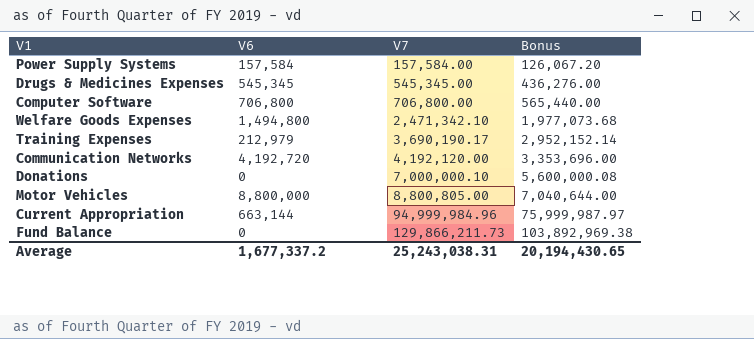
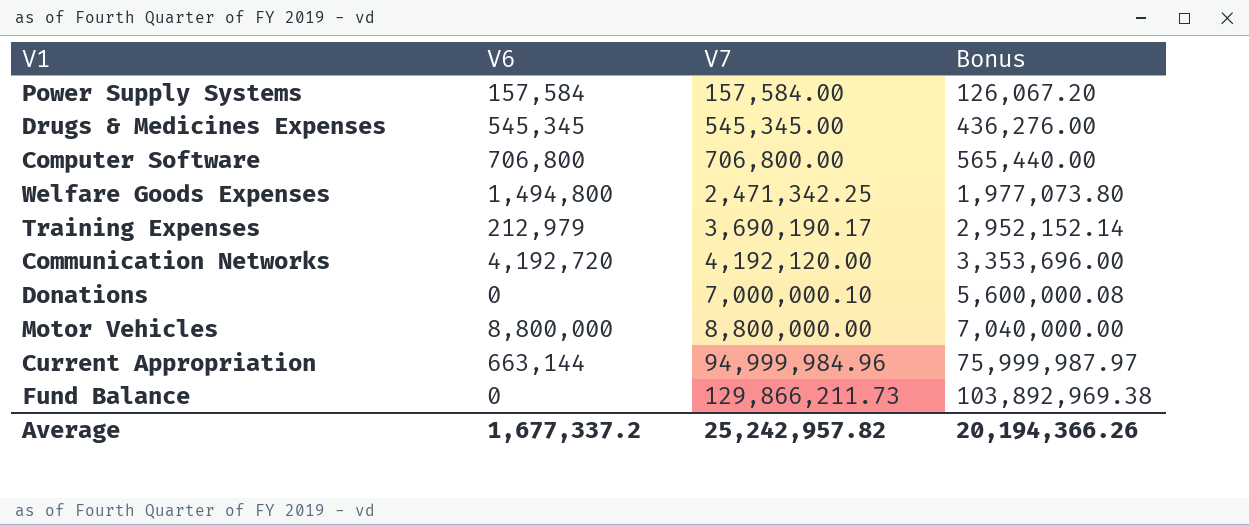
Welfare Goods Expenses | V7: 2,471,342.10 -> 2,471,342.25
Welfare Goods Expenses | Bonus: 1,977,073.68 -> 1,977,073.80
Motor Vehicles | V7: 8,800,805.00 -> 8,800,000.00
Motor Vehicles | Bonus: 7,040,644.00 -> 7,040,000.00
Average | V7: 25,243,038.31 -> 25,242,957.82
Average | Bonus: 20,194,430.65 -> 20,194,366.26

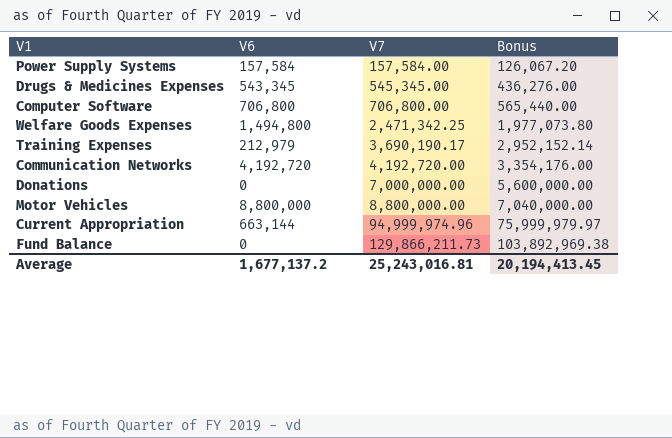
Drugs & Medicines Expenses | V6: 545,345 -> 543,345
Communication Networks | V7: 4,192,120.00 -> 4,192,720.00
Communication Networks | Bonus: 3,353,696.00 -> 3,354,176.00
Donations | V7: 7,000,000.10 -> 7,000,000.00
Donations | Bonus: 5,600,000.08 -> 5,600,000.00
Current Appropriation | V7: 94,999,984.96 -> 94,999,974.96
Current Appropriation | Bonus: 75,999,987.97 -> 75,999,979.97
Average | V6: 1,677,337.2 -> 1,677,137.2
Average | V7: 25,242,957.82 -> 25,243,016.81
Average | Bonus: 20,194,366.26 -> 20,194,413.45

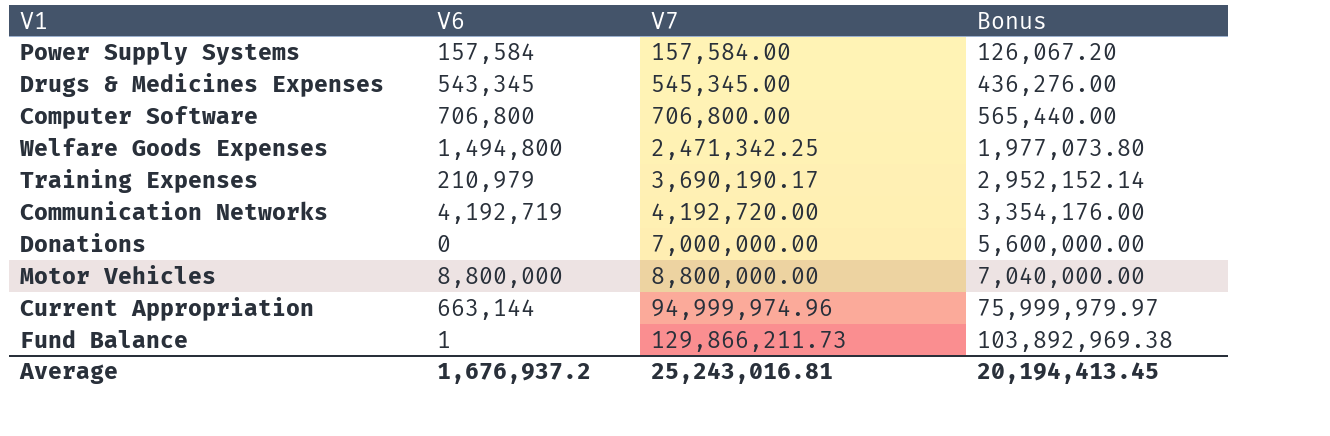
Training Expenses | V6: 212,979 -> 210,979
Communication Networks | V6: 4,192,720 -> 4,192,719
Fund Balance | V6: 0 -> 1
Average | V6: 1,677,137.2 -> 1,676,937.2

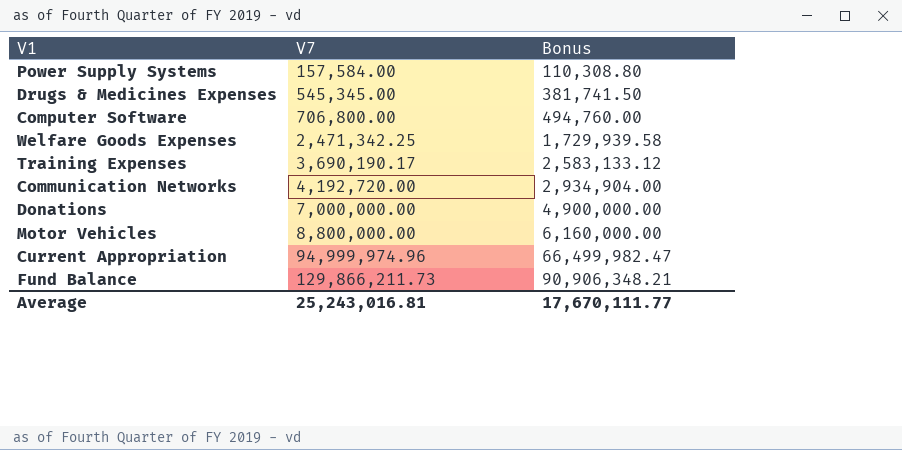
column V6 | position: 2 -> none
column Bonus | formula: [V7] * 0.8 -> [V7] * 0.7
Average | Bonus: 20,194,413.45 -> 17,670,111.77

